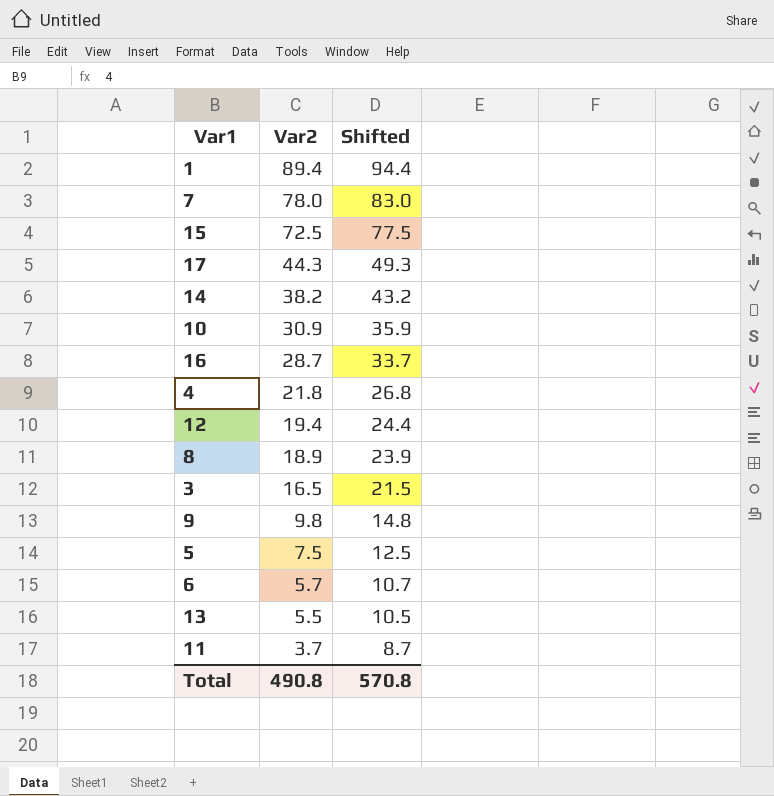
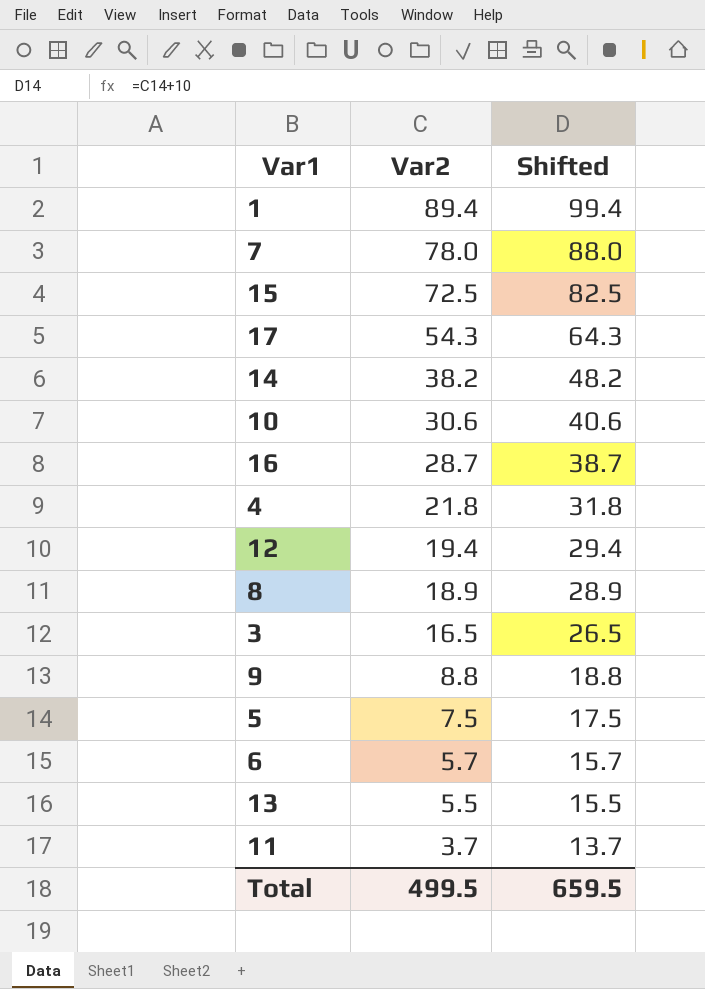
column Shifted | formula: [Var2] + 5 -> [Var2] + 10
17 | Var2: 44.3 -> 54.3
10 | Var2: 30.9 -> 30.6
9 | Var2: 9.8 -> 8.8
Total | Var2: 490.8 -> 499.5
Total | Shifted: 570.8 -> 659.5

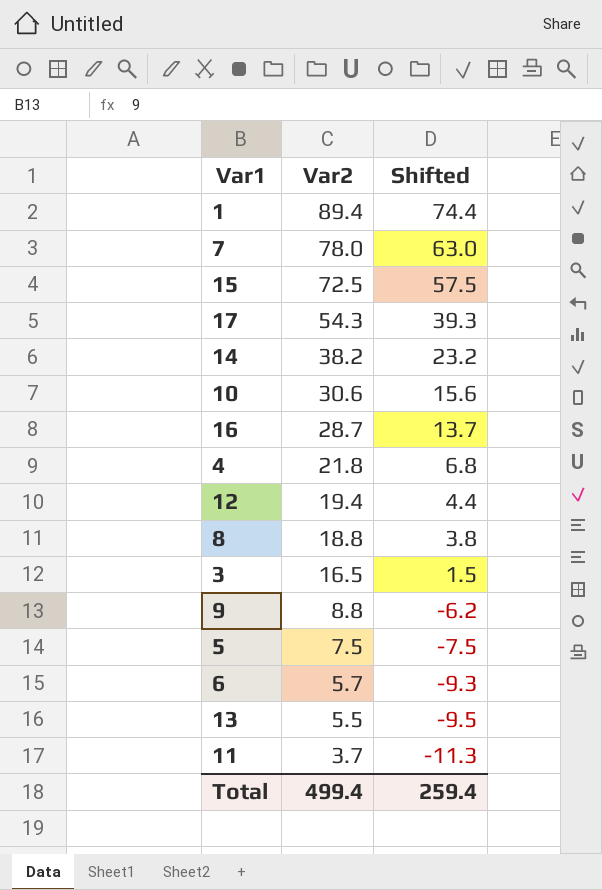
column Shifted | formula: [Var2] + 10 -> [Var2] - 15
8 | Var2: 18.9 -> 18.8
Total | Var2: 499.5 -> 499.4
Total | Shifted: 659.5 -> 259.4

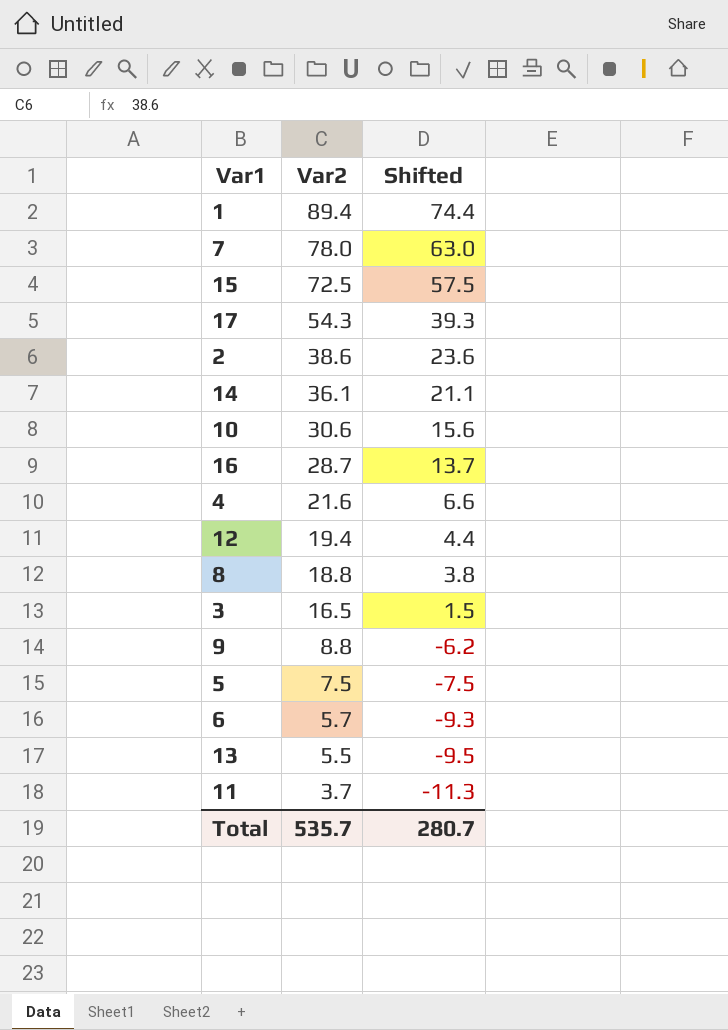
row 2: none -> 38.6 | 23.6
14 | Var2: 38.2 -> 36.1
14 | Shifted: 23.2 -> 21.1
4 | Var2: 21.8 -> 21.6
4 | Shifted: 6.8 -> 6.6
Total | Var2: 499.4 -> 535.7
Total | Shifted: 259.4 -> 280.7

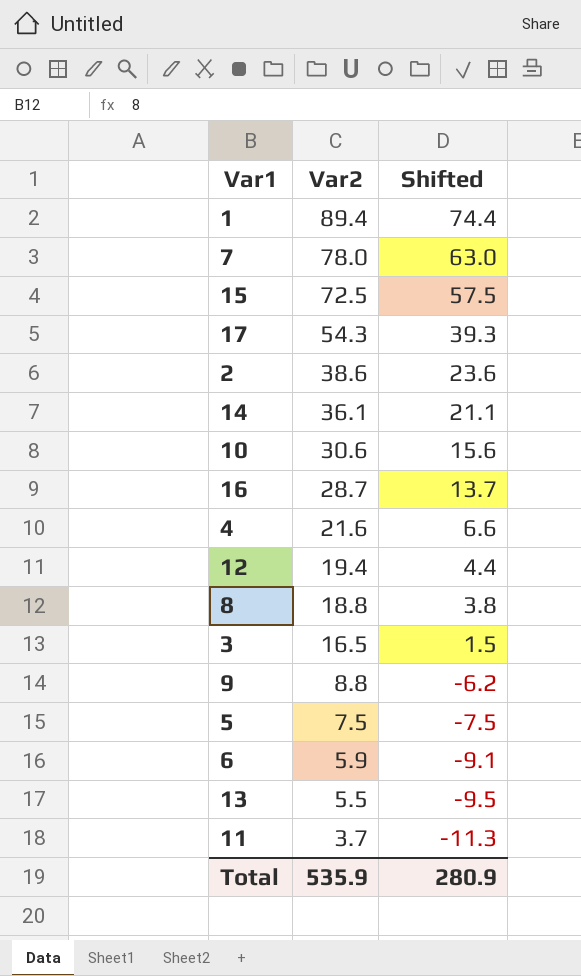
6 | Var2: 5.7 -> 5.9
6 | Shifted: -9.3 -> -9.1
Total | Var2: 535.7 -> 535.9
Total | Shifted: 280.7 -> 280.9

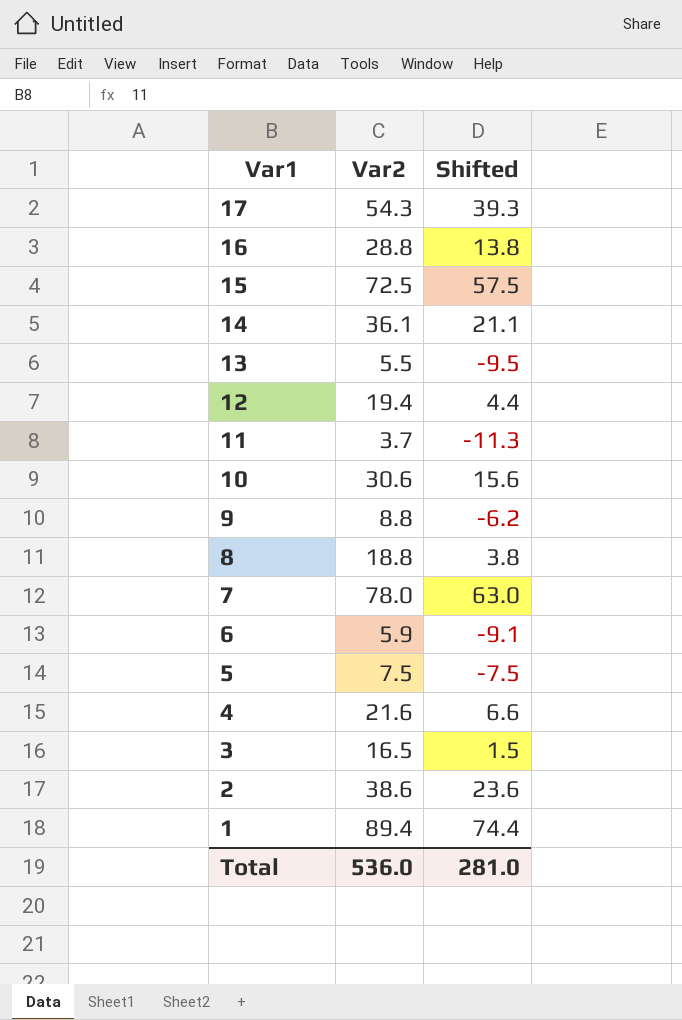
row order: Var2 descending -> Var1 descending
16 | Var2: 28.7 -> 28.8
16 | Shifted: 13.7 -> 13.8
Total | Var2: 535.9 -> 536.0
Total | Shifted: 280.9 -> 281.0

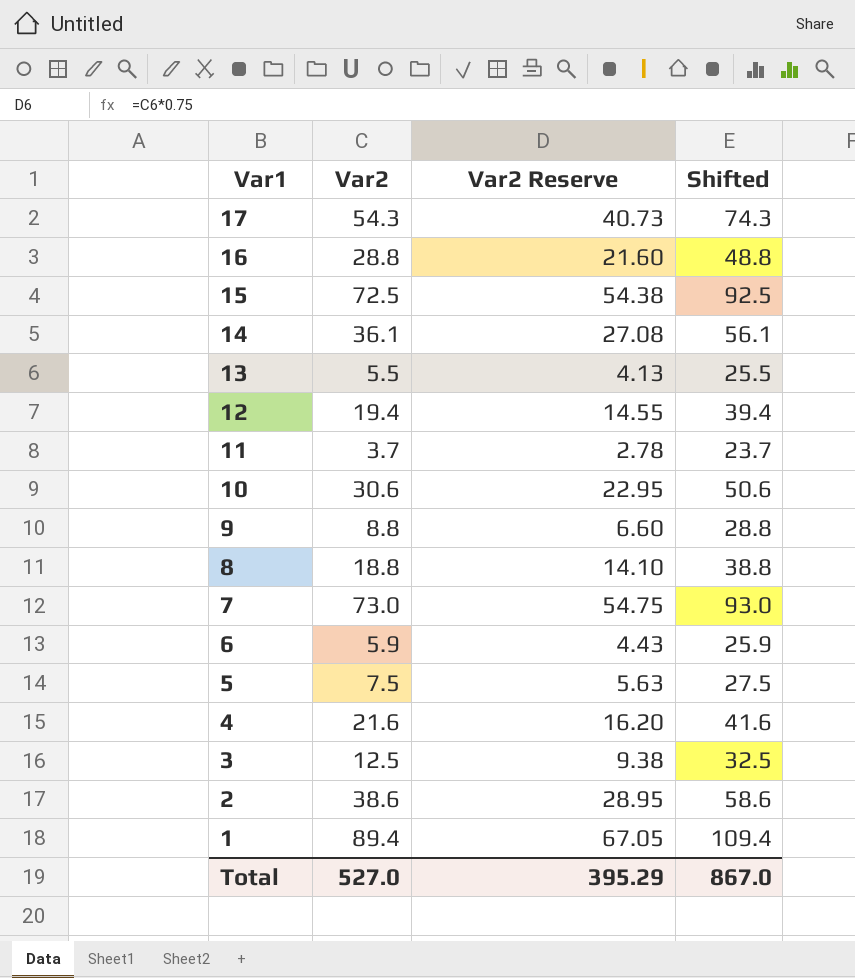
column Var2 Reserve | formula: none -> [Var2] * 0.75
column Shifted | formula: [Var2] - 15 -> [Var2] + 20
7 | Var2: 78.0 -> 73.0
3 | Var2: 16.5 -> 12.5
Total | Var2: 536.0 -> 527.0
Total | Shifted: 281.0 -> 867.0

